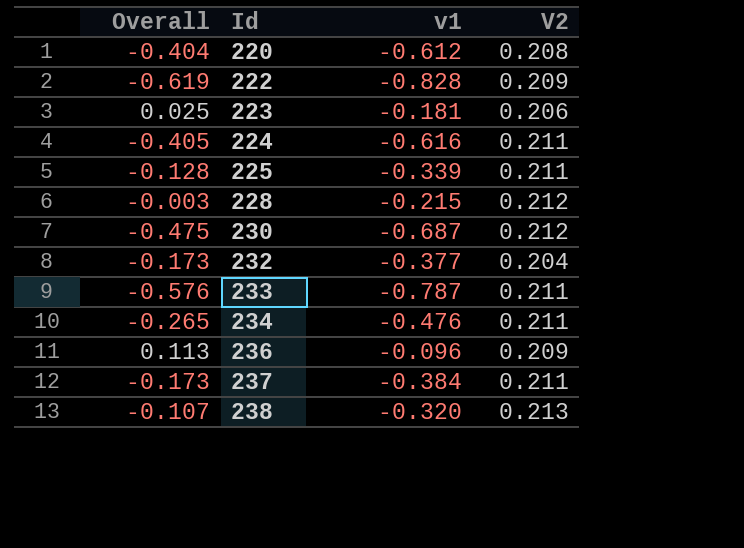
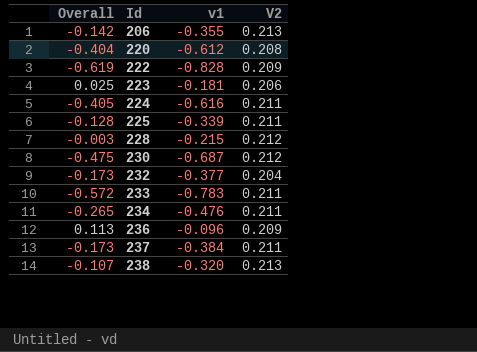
row 206: none -> -0.142 | -0.355 | 0.213
233 | Overall: -0.576 -> -0.572
233 | v1: -0.787 -> -0.783

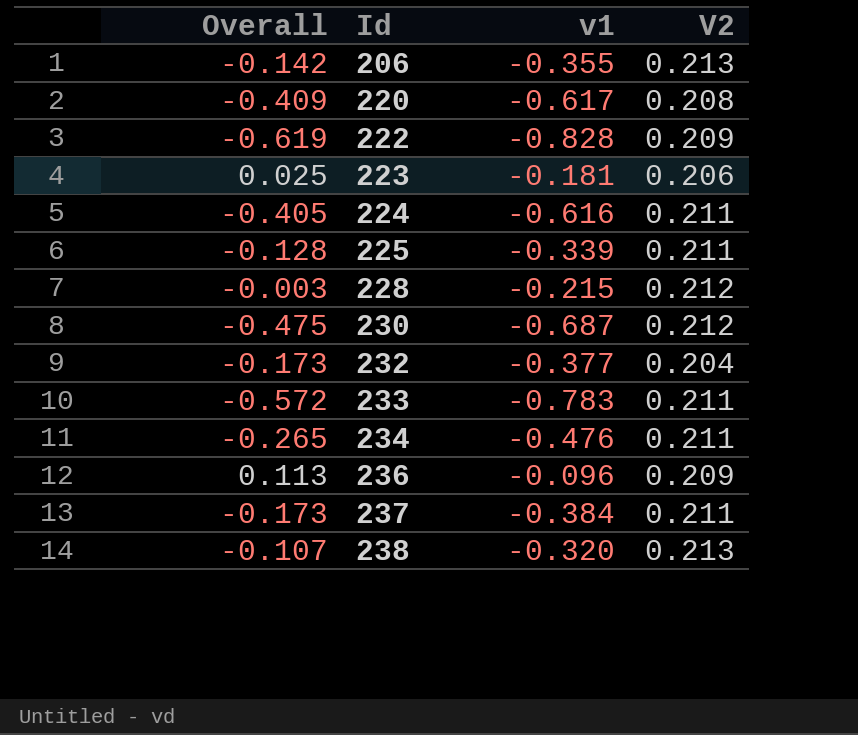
220 | Overall: -0.404 -> -0.409
220 | v1: -0.612 -> -0.617

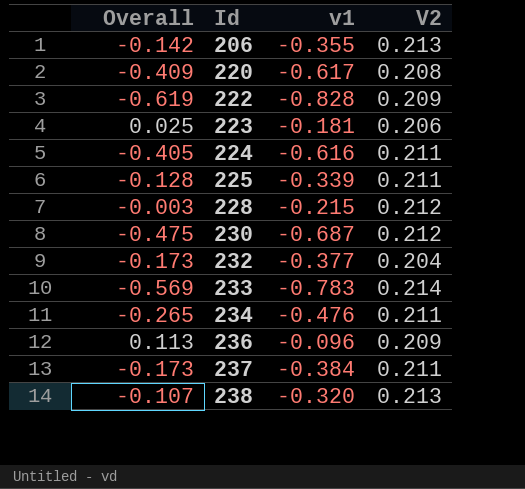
233 | Overall: -0.572 -> -0.569
233 | V2: 0.211 -> 0.214

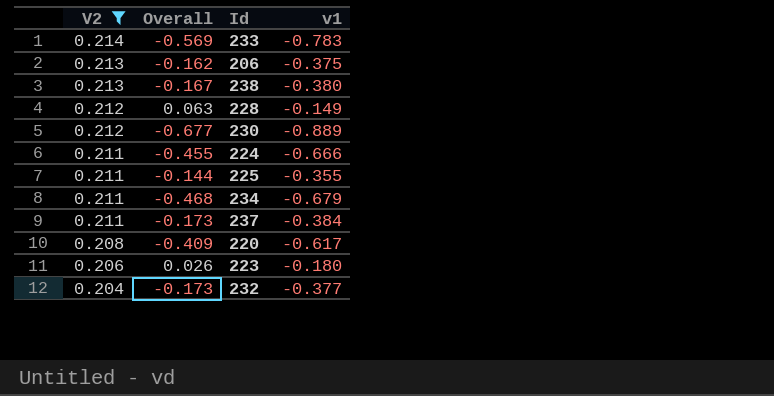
filter: none -> V2 != 0.209
row order: Id ascending -> V2 descending
column V2 | position: 4 -> 1
206 | Overall: -0.142 -> -0.162
206 | v1: -0.355 -> -0.375
238 | Overall: -0.107 -> -0.167
238 | v1: -0.320 -> -0.380
228 | Overall: -0.003 -> 0.063
228 | v1: -0.215 -> -0.149
230 | Overall: -0.475 -> -0.677
230 | v1: -0.687 -> -0.889
224 | Overall: -0.405 -> -0.455
224 | v1: -0.616 -> -0.666
225 | Overall: -0.128 -> -0.144
225 | v1: -0.339 -> -0.355
234 | Overall: -0.265 -> -0.468
234 | v1: -0.476 -> -0.679
223 | Overall: 0.025 -> 0.026
223 | v1: -0.181 -> -0.180

